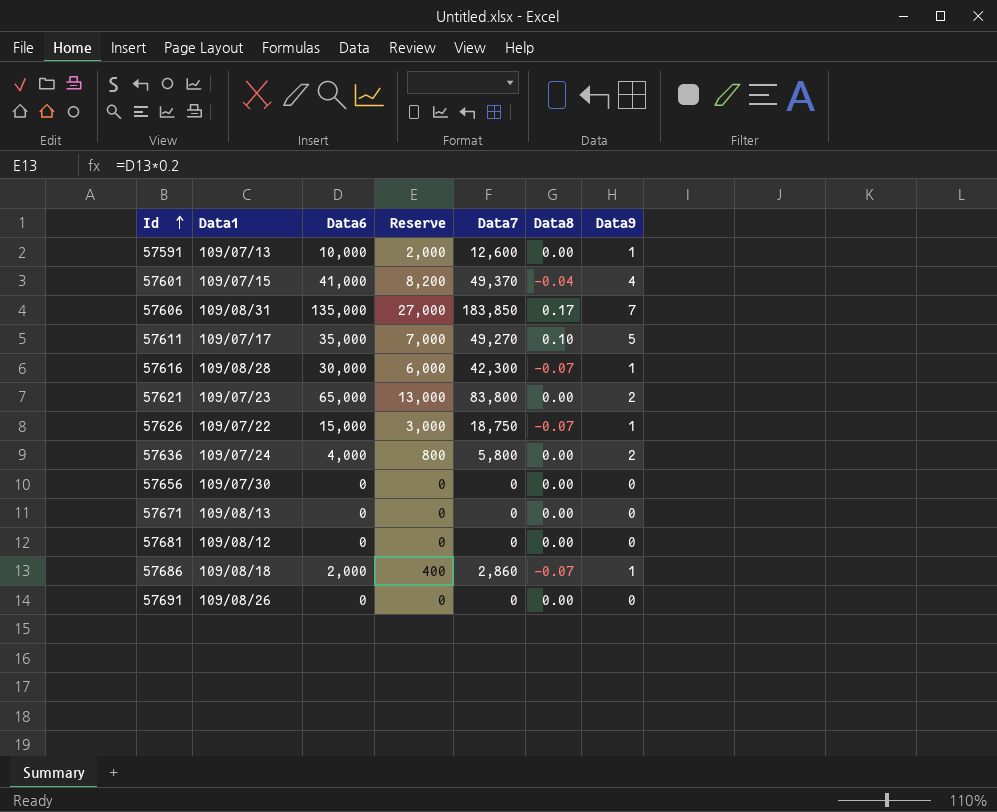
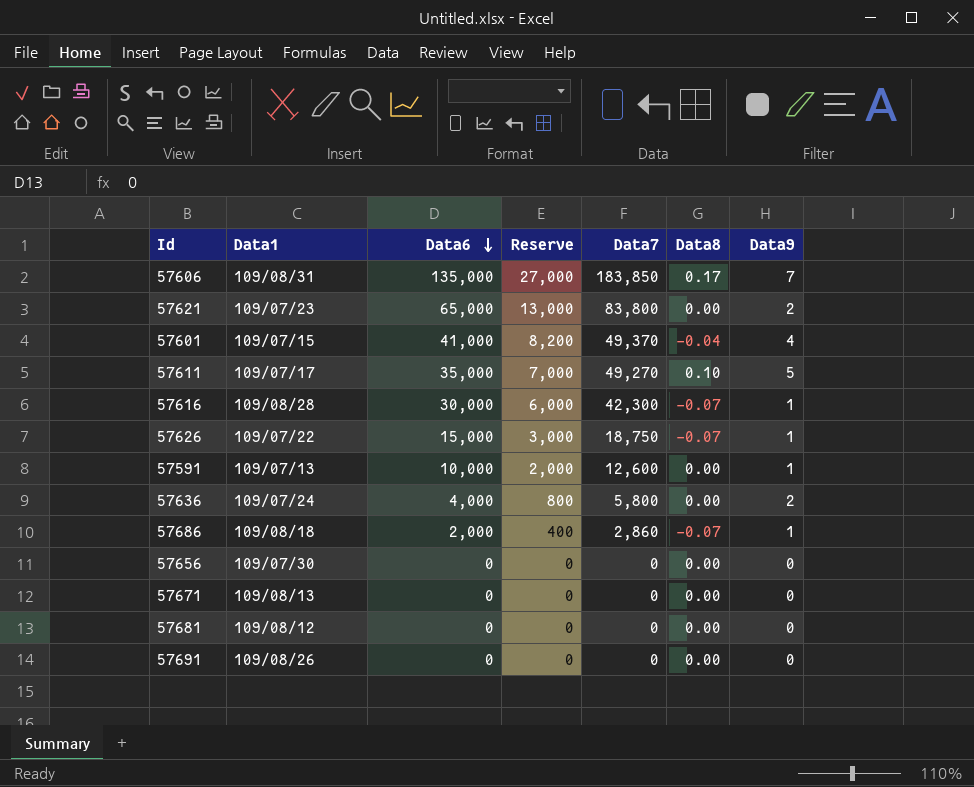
row order: Id ascending -> Data6 descending

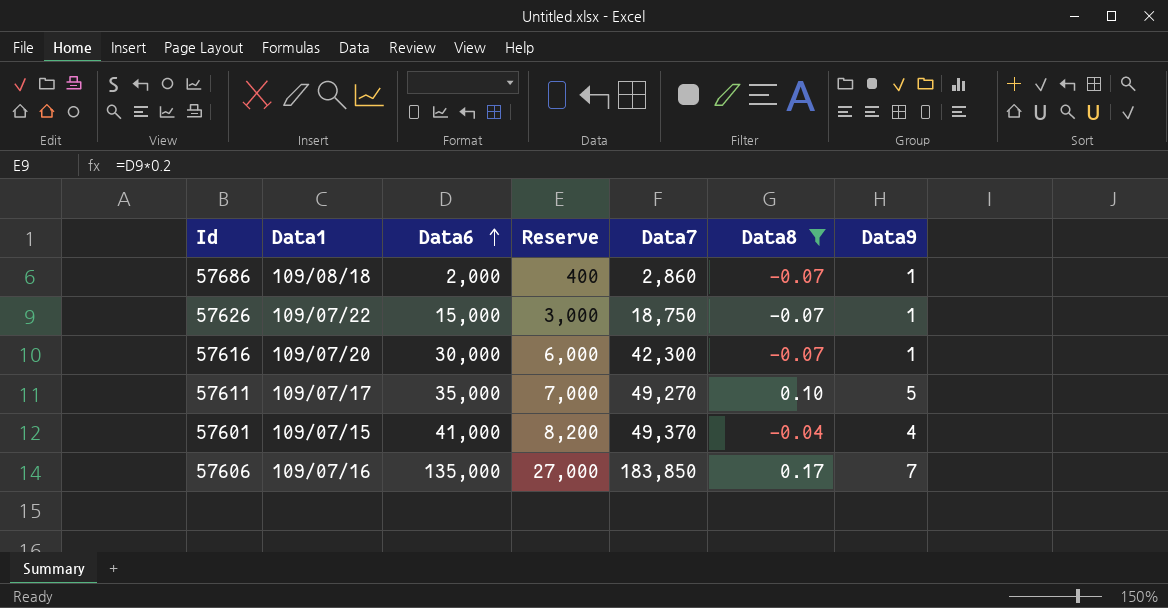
filter: none -> Data8 != 0.00
row order: Data6 descending -> Data6 ascending
57616 | Data1: 109/08/28 -> 109/07/20
57606 | Data1: 109/08/31 -> 109/07/16

